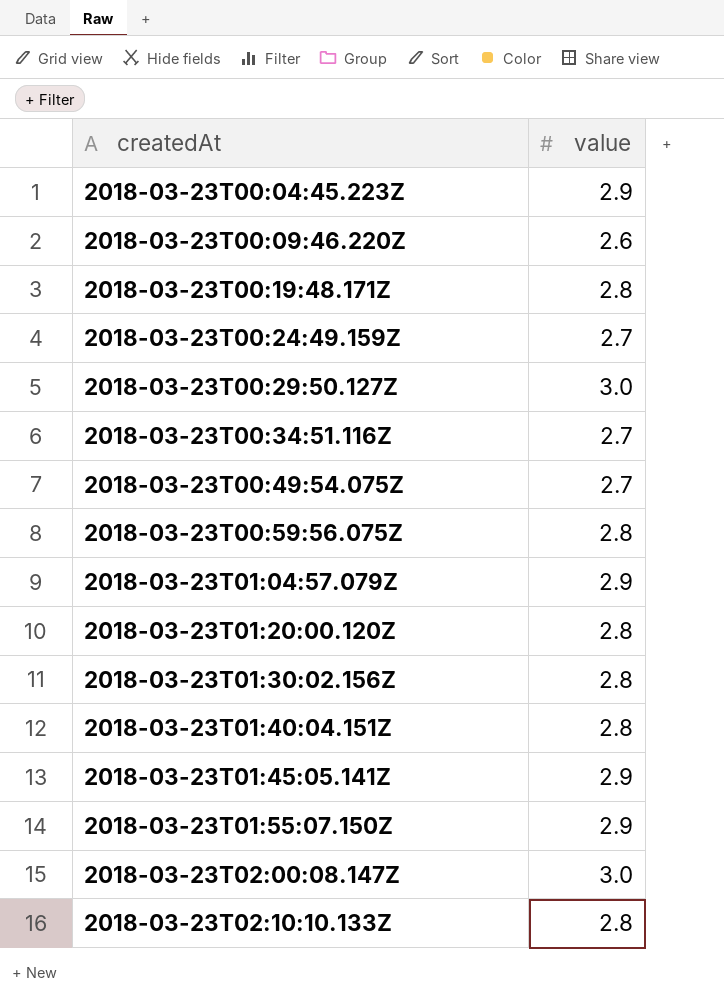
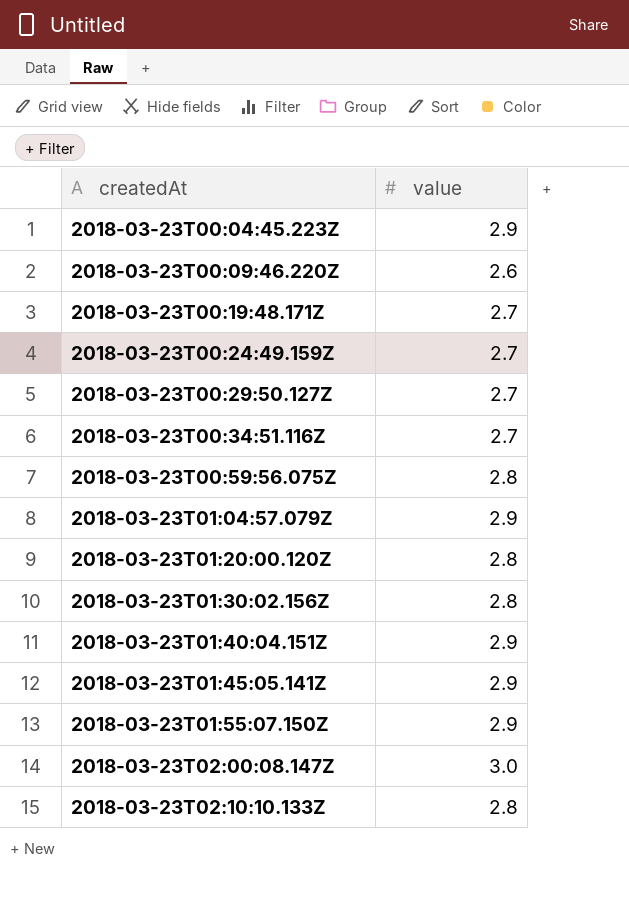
row 2018-03-23T00:49:54.075Z: 2.7 -> none
2018-03-23T00:19:48.171Z | value: 2.8 -> 2.7
2018-03-23T00:29:50.127Z | value: 3.0 -> 2.7
2018-03-23T01:40:04.151Z | value: 2.8 -> 2.9

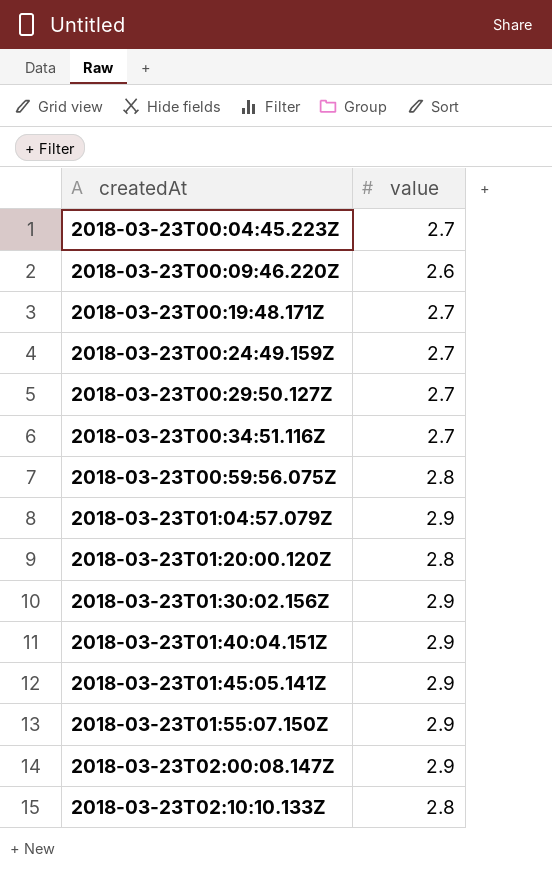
2018-03-23T00:04:45.223Z | value: 2.9 -> 2.7
2018-03-23T01:30:02.156Z | value: 2.8 -> 2.9
2018-03-23T02:00:08.147Z | value: 3.0 -> 2.9

